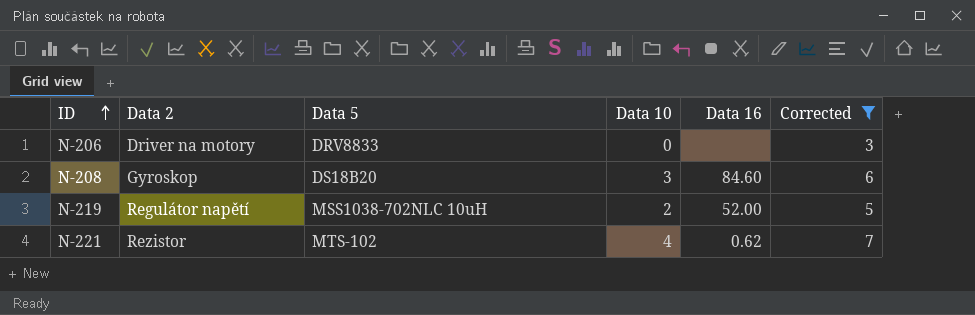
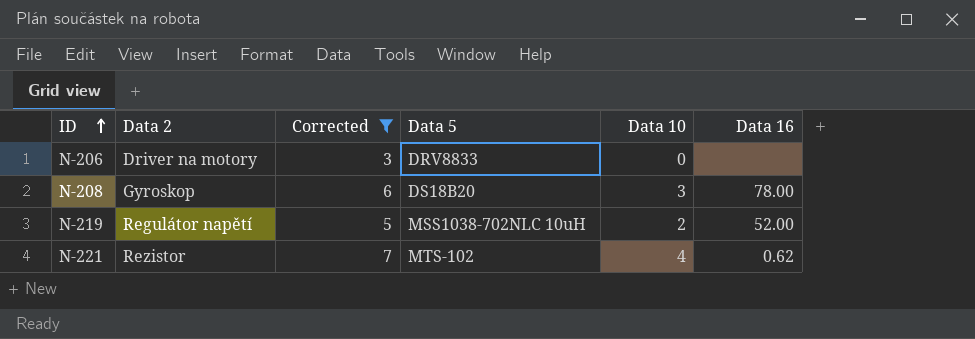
column Corrected | position: 6 -> 3
N-208 | Data 16: 84.60 -> 78.00

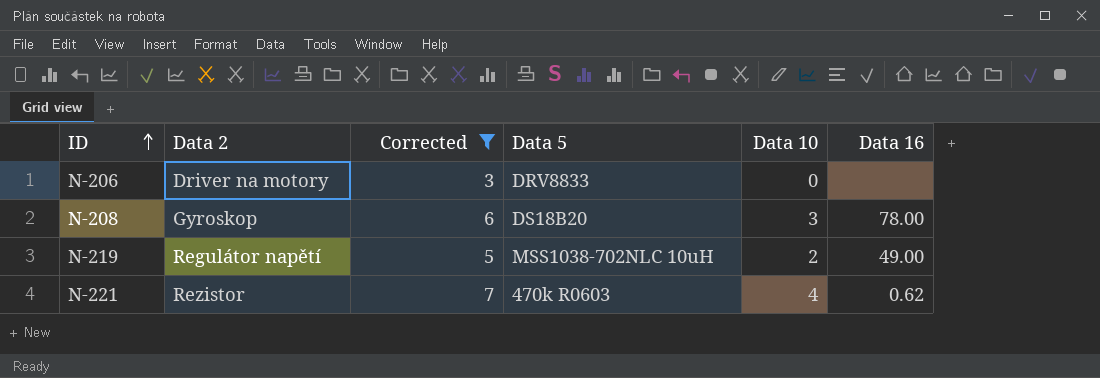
N-219 | Data 16: 52.00 -> 49.00
N-221 | Data 5: MTS-102 -> 470k R0603

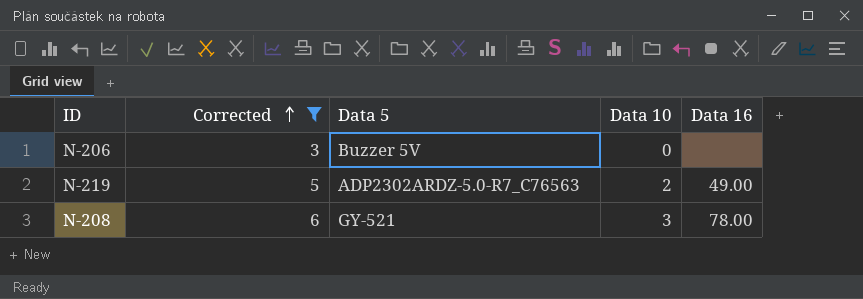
row order: ID ascending -> Corrected ascending
column Data 2 | position: 2 -> none
row N-221: Rezistor | 7 | 470k R0603 | 4 | 0.62 -> none
N-206 | Data 5: DRV8833 -> Buzzer 5V
N-219 | Data 5: MSS1038-702NLC 10uH -> ADP2302ARDZ-5.0-R7_C76563
N-208 | Data 5: DS18B20 -> GY-521

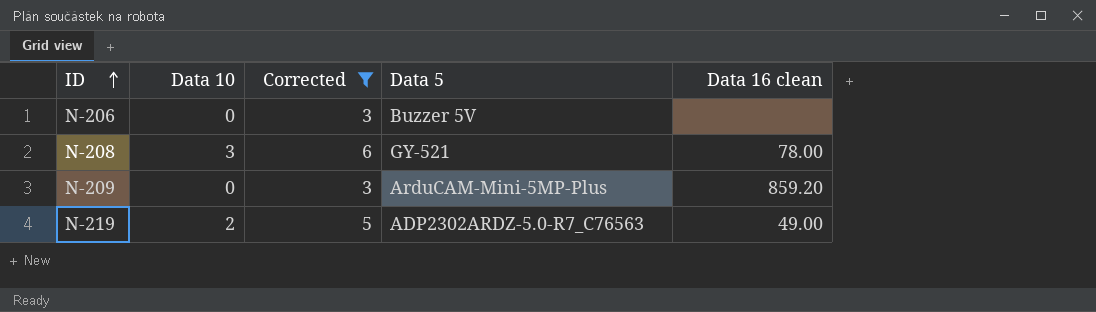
row order: Corrected ascending -> ID ascending
column Data 10 | position: 4 -> 2
column name: Data 16 -> Data 16 clean
row N-209: none -> 0 | 3 | ArduCAM-Mini-5MP-Plus | 859.20

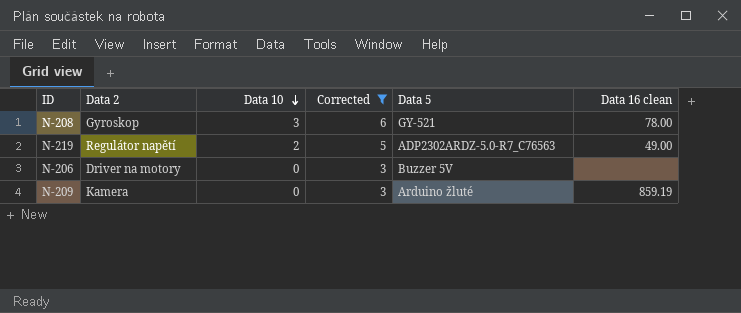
row order: ID ascending -> Data 10 descending
column Data 2 | position: none -> 2
N-209 | Data 5: ArduCAM-Mini-5MP-Plus -> Arduino žluté
N-209 | Data 16 clean: 859.20 -> 859.19

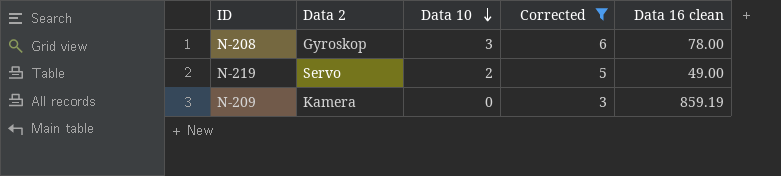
column Data 5 | position: 5 -> none
row N-206: Driver na motory | 0 | 3 | Buzzer 5V | none -> none
N-219 | Data 2: Regulátor napětí -> Servo

